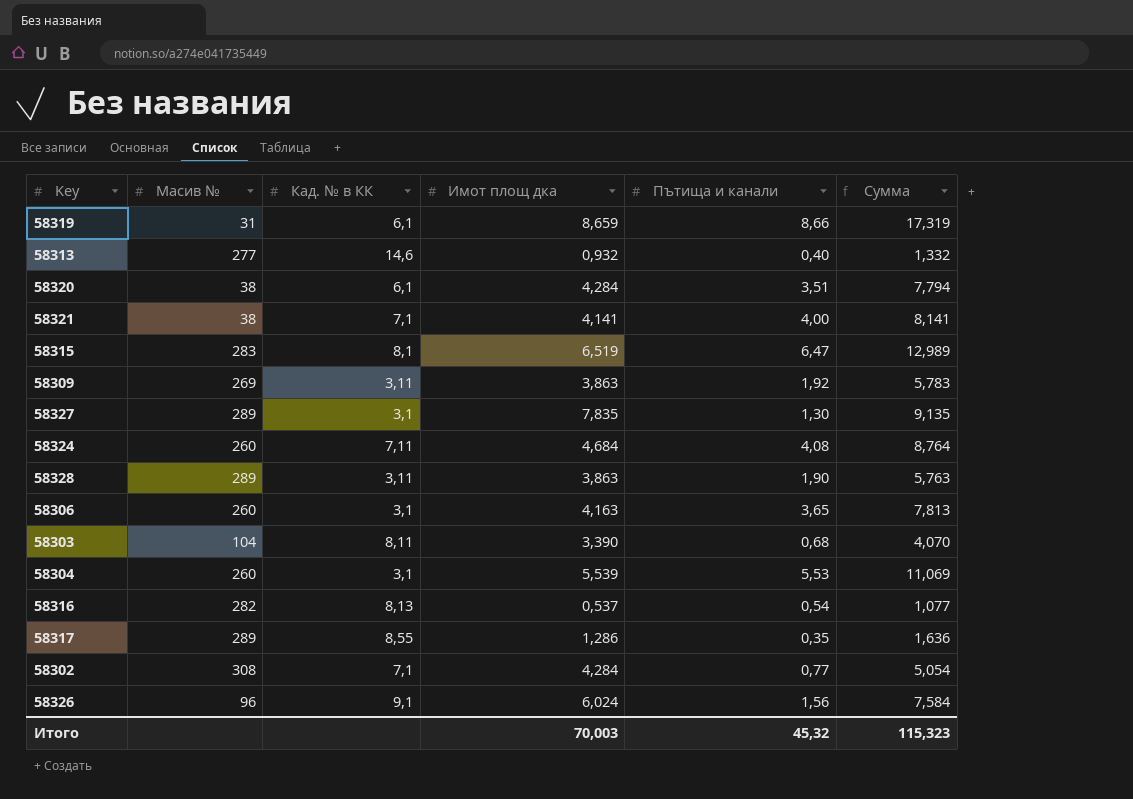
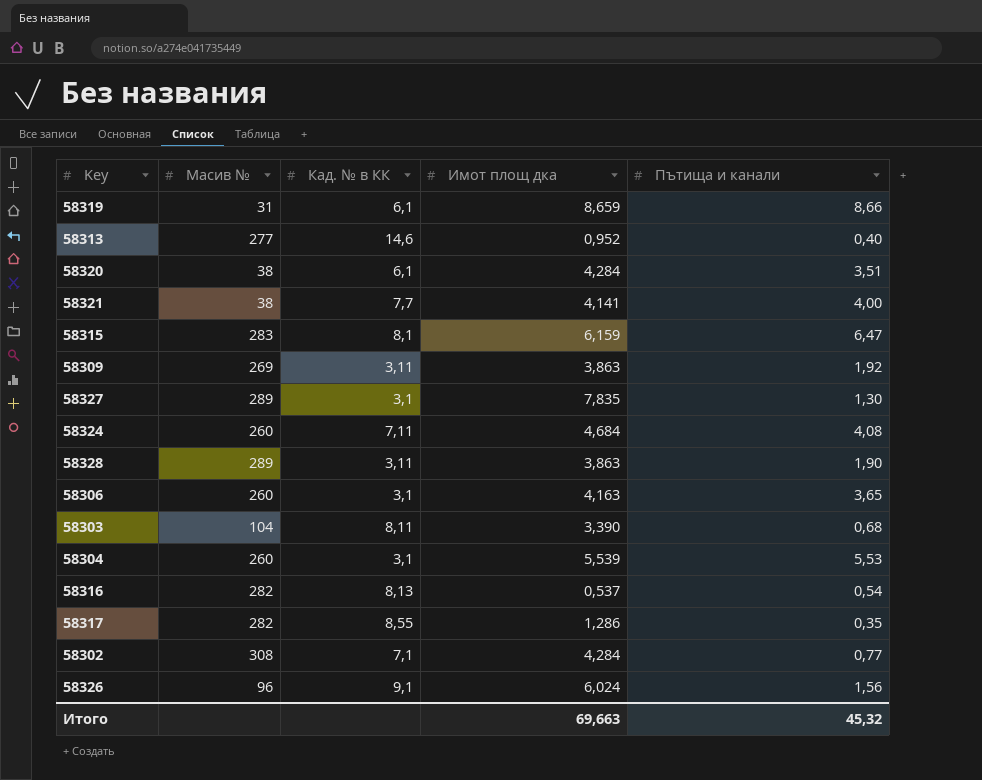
column Сумма | formula: [Имот площ дка] + [Пътища и канали] -> none
58313 | Имот площ дка: 0,932 -> 0,952
58321 | Кад. № в КК: 7,1 -> 7,7
58315 | Имот площ дка: 6,519 -> 6,159
58317 | Масив №: 289 -> 282
Итого | Имот площ дка: 70,003 -> 69,663

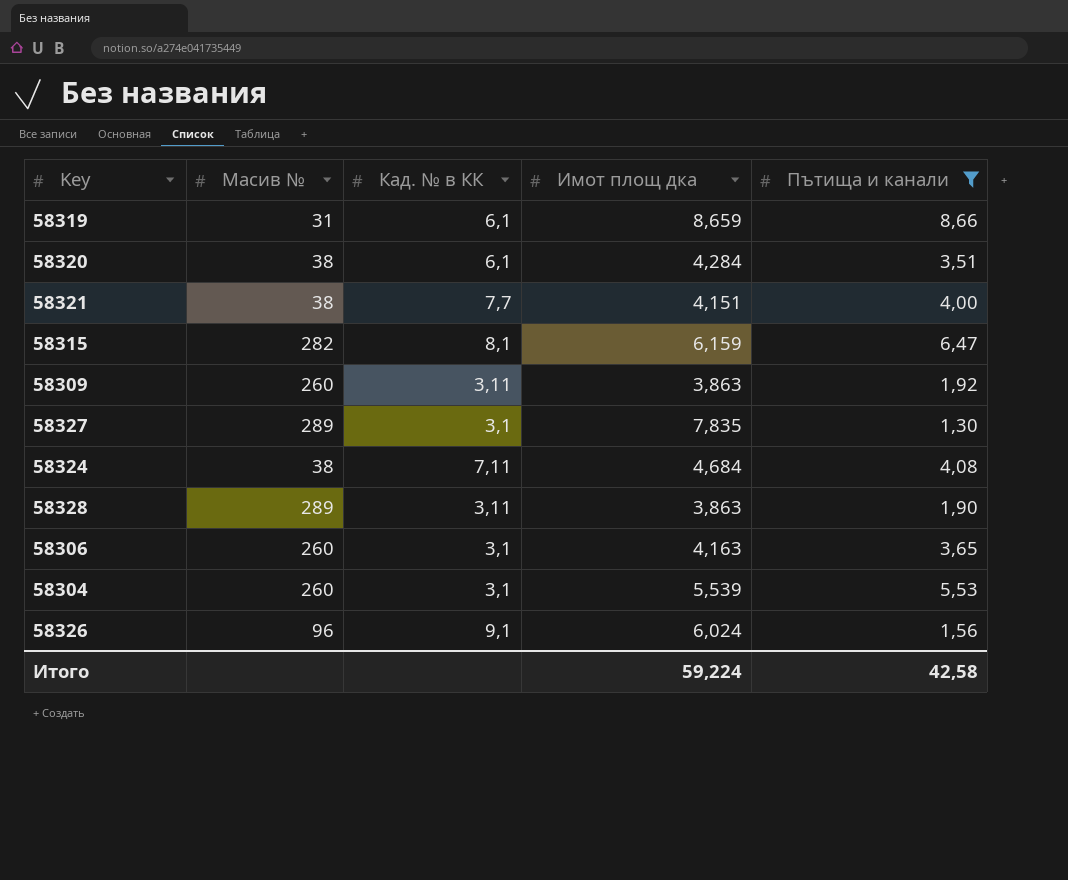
filter: none -> Пътища и канали >= 1,30
58321 | Имот площ дка: 4,141 -> 4,151
58315 | Масив №: 283 -> 282
58309 | Масив №: 269 -> 260
58324 | Масив №: 260 -> 38
Итого | Имот площ дка: 69,663 -> 59,224
Итого | Пътища и канали: 45,32 -> 42,58

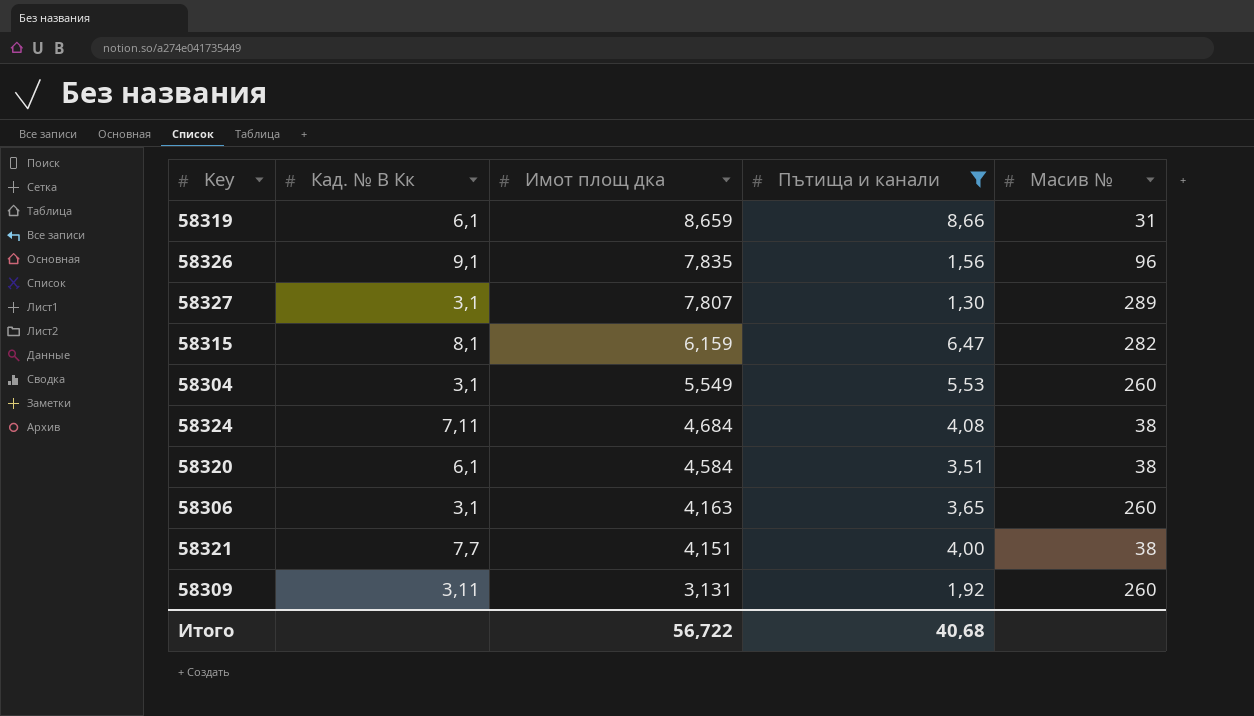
row order: none -> Имот площ дка descending
column name: Кад. № в КК -> Кад. № В Кк
column Масив № | position: 2 -> 5
row 58328: 289 | 3,11 | 3,863 | 1,90 -> none
58326 | Имот площ дка: 6,024 -> 7,835
58327 | Имот площ дка: 7,835 -> 7,807
58304 | Имот площ дка: 5,539 -> 5,549
58320 | Имот площ дка: 4,284 -> 4,584
58309 | Имот площ дка: 3,863 -> 3,131
Итого | Имот площ дка: 59,224 -> 56,722
Итого | Пътища и канали: 42,58 -> 40,68

